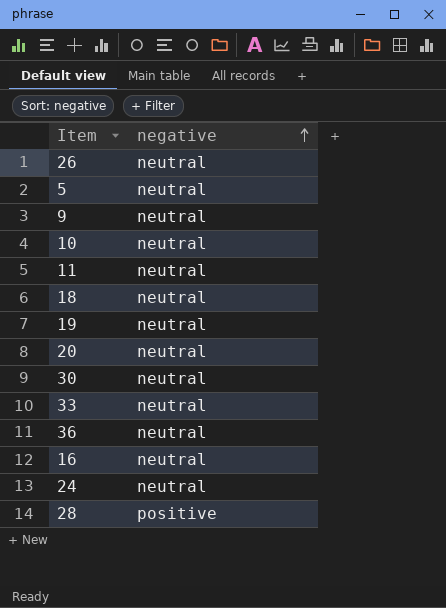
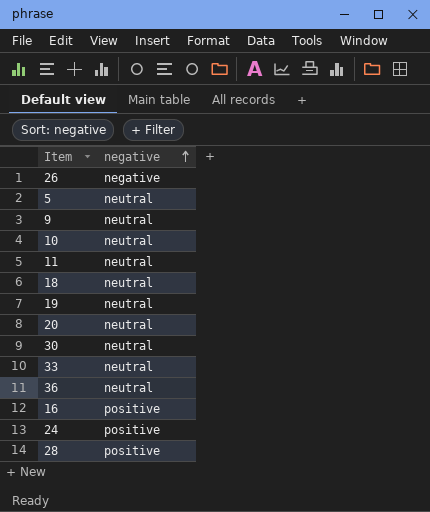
26 | negative: neutral -> negative
16 | negative: neutral -> positive
24 | negative: neutral -> positive

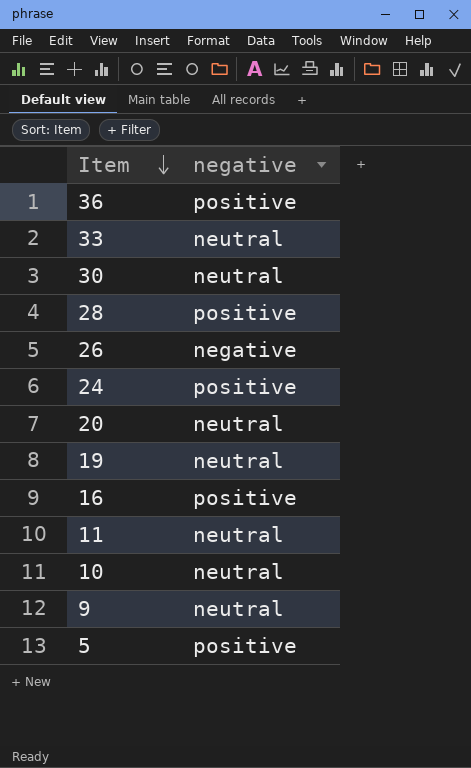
row order: negative ascending -> Item descending
row 18: neutral -> none
36 | negative: neutral -> positive
5 | negative: neutral -> positive

